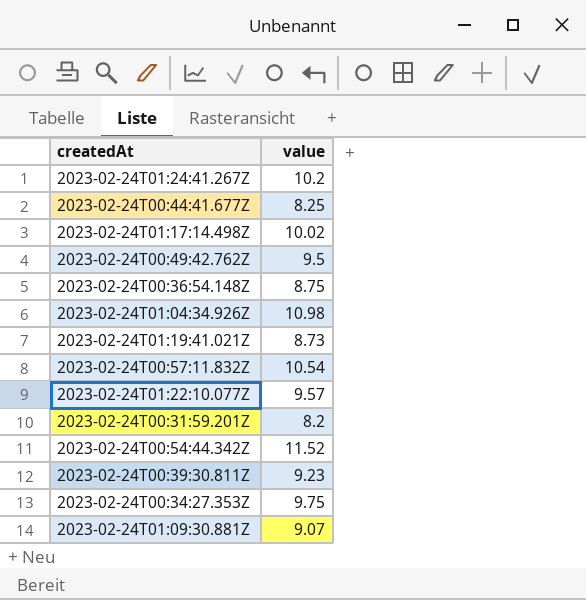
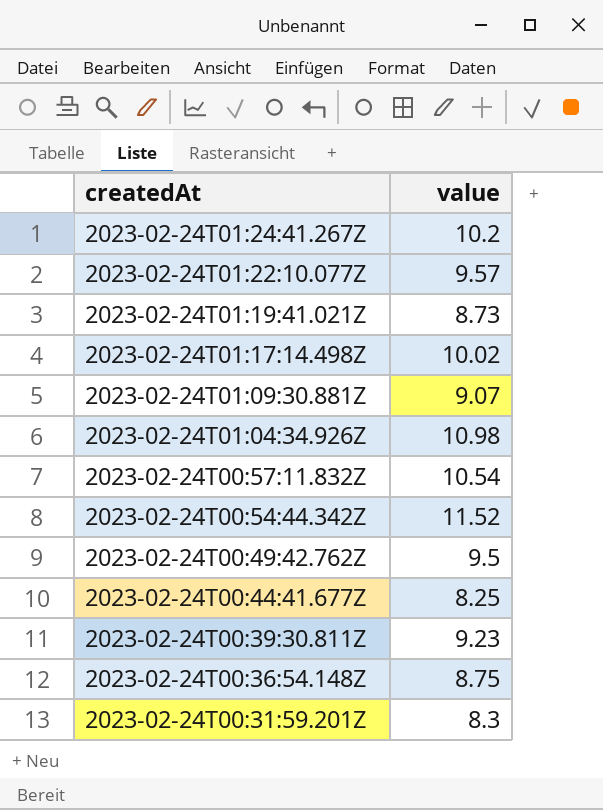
row order: none -> createdAt descending
row 2023-02-24T00:34:27.353Z: 9.75 -> none
2023-02-24T00:31:59.201Z | value: 8.2 -> 8.3

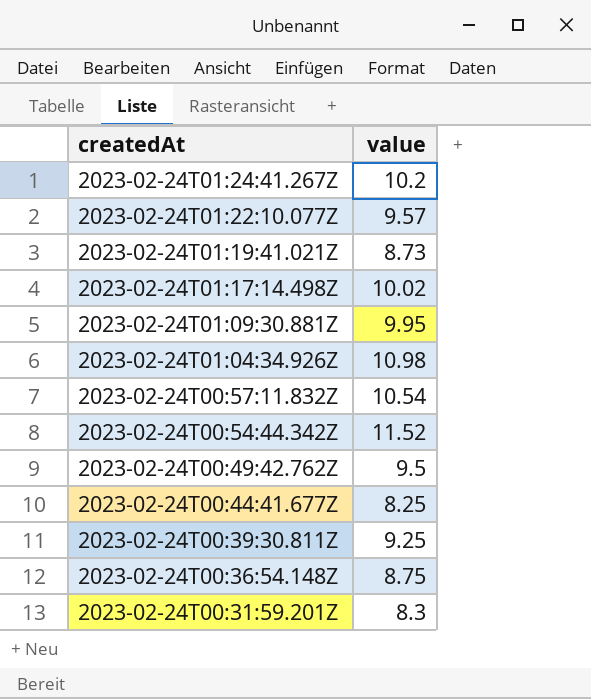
2023-02-24T01:09:30.881Z | value: 9.07 -> 9.95
2023-02-24T00:39:30.811Z | value: 9.23 -> 9.25

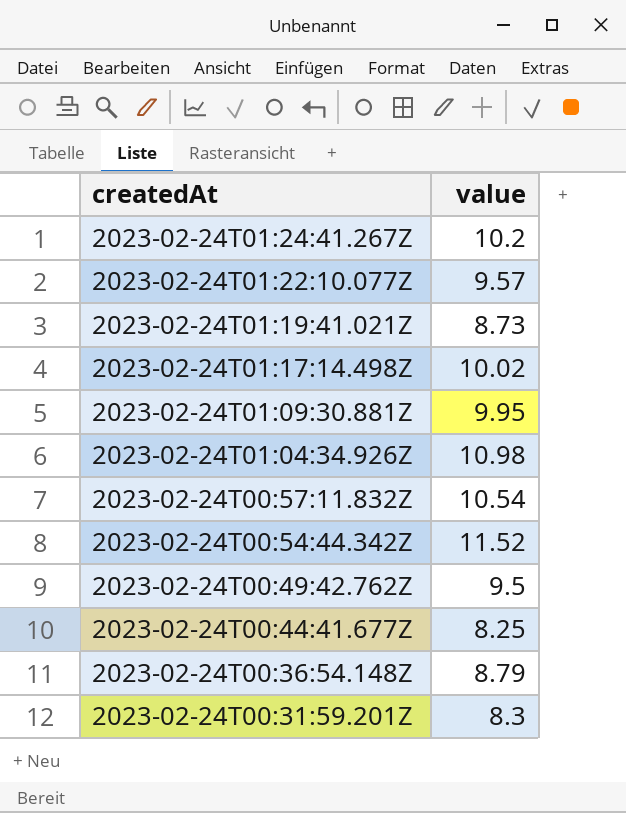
row 2023-02-24T00:39:30.811Z: 9.25 -> none
2023-02-24T00:36:54.148Z | value: 8.75 -> 8.79

